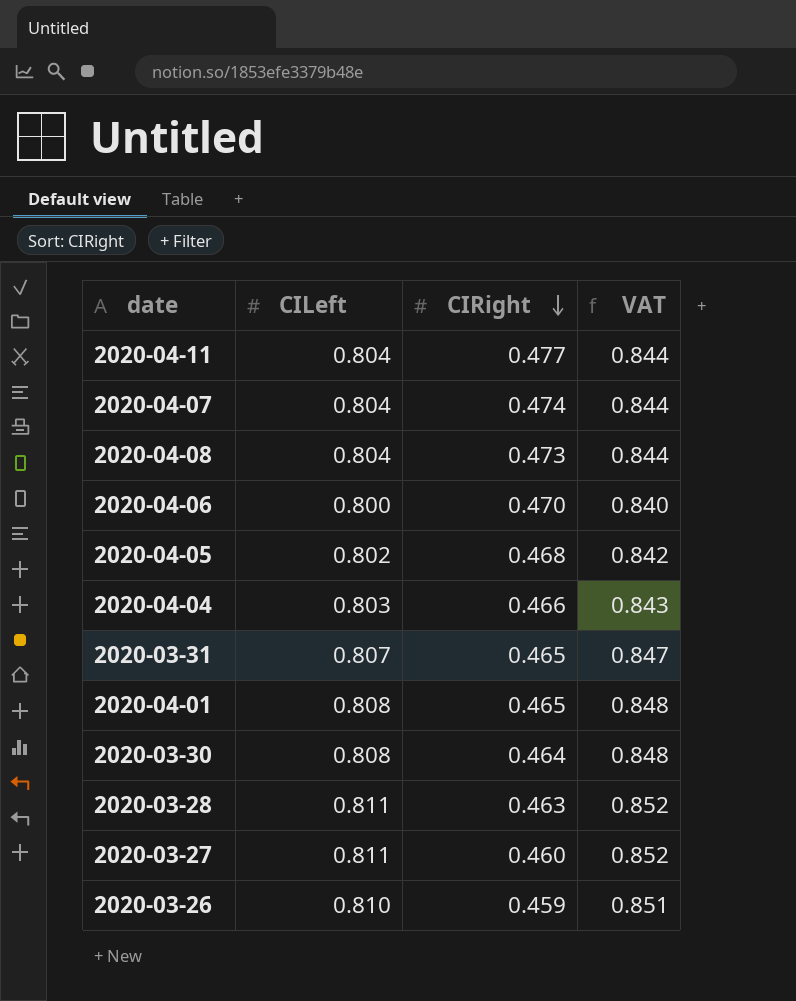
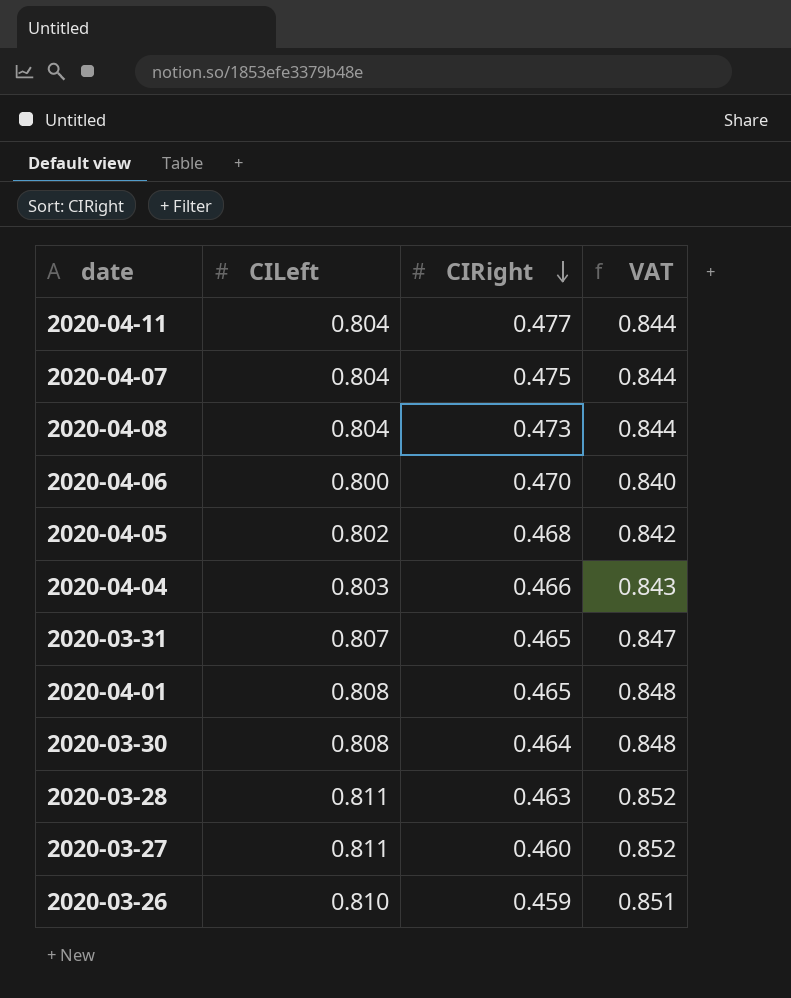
2020-04-07 | CIRight: 0.474 -> 0.475

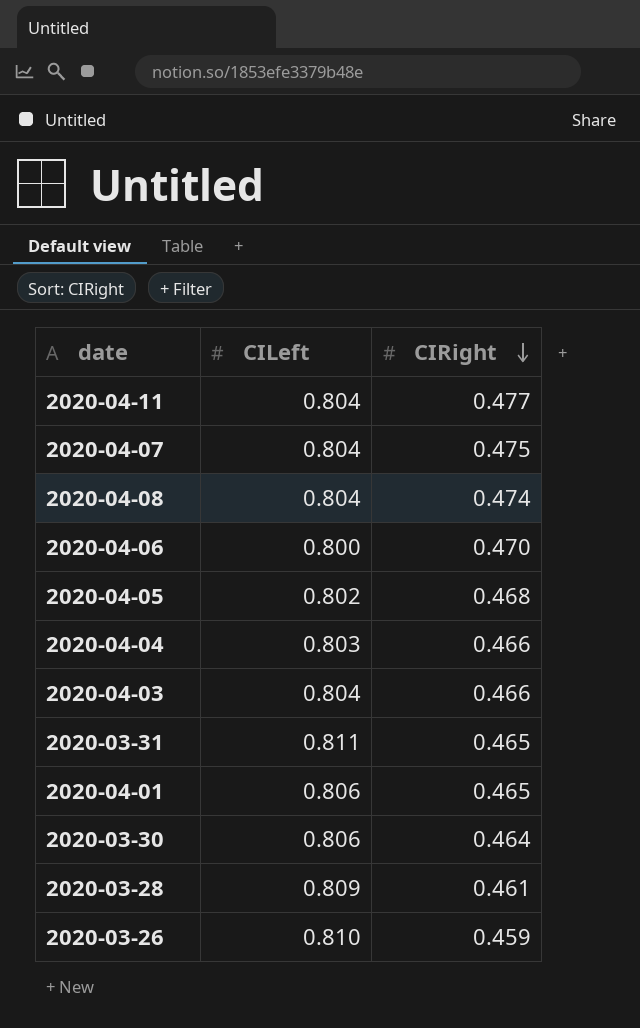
column VAT | formula: [CILeft] * 1.05 -> none
row 2020-03-27: 0.811 | 0.460 | 0.852 -> none
2020-04-08 | CIRight: 0.473 -> 0.474
row 2020-04-03: none -> 0.804 | 0.466
2020-03-31 | CILeft: 0.807 -> 0.811
2020-04-01 | CILeft: 0.808 -> 0.806
2020-03-30 | CILeft: 0.808 -> 0.806
2020-03-28 | CILeft: 0.811 -> 0.809
2020-03-28 | CIRight: 0.463 -> 0.461

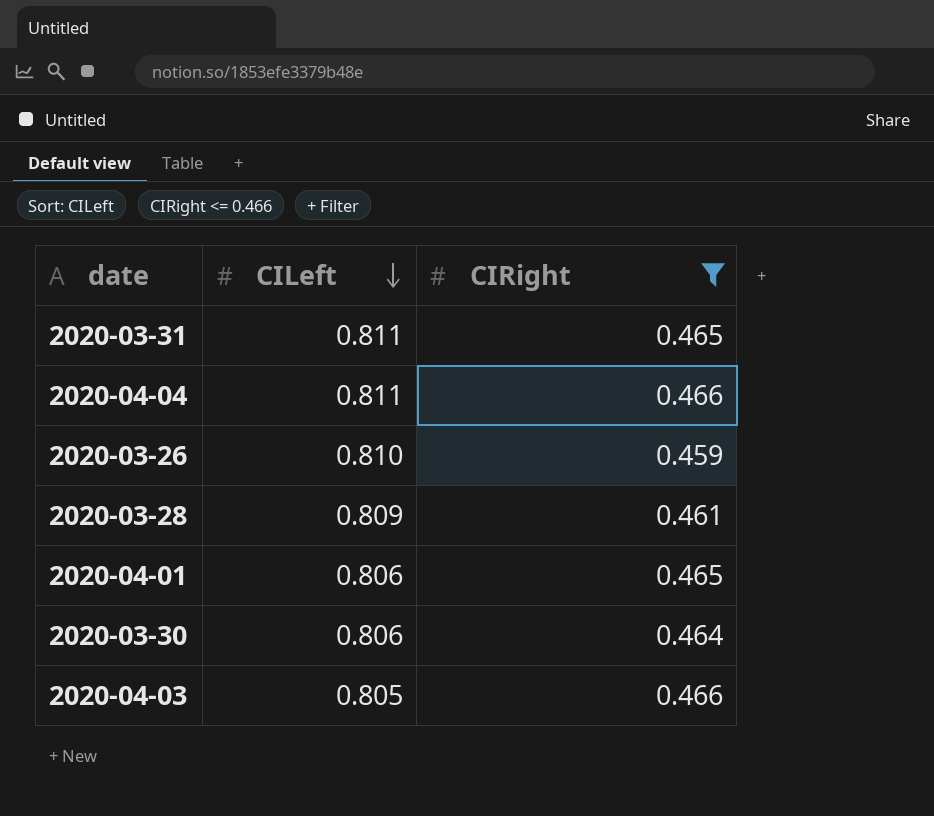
filter: none -> CIRight <= 0.466
row order: CIRight descending -> CILeft descending
2020-04-04 | CILeft: 0.803 -> 0.811
2020-04-03 | CILeft: 0.804 -> 0.805

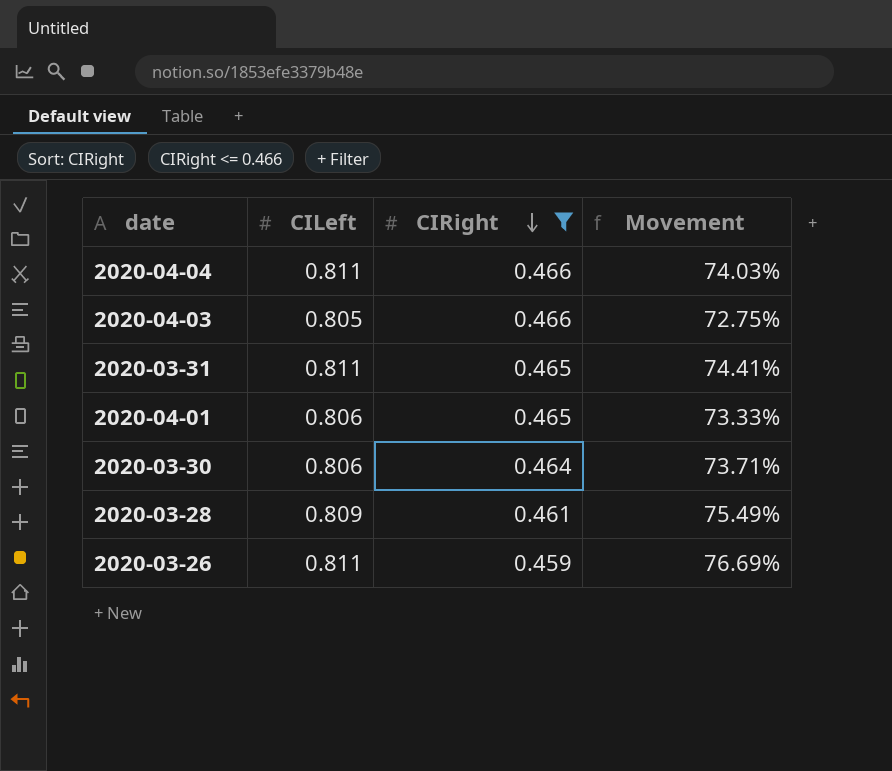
row order: CILeft descending -> CIRight descending
column Movement | formula: none -> ([CILeft] - [CIRight]) / [CIRight]
2020-03-26 | CILeft: 0.810 -> 0.811

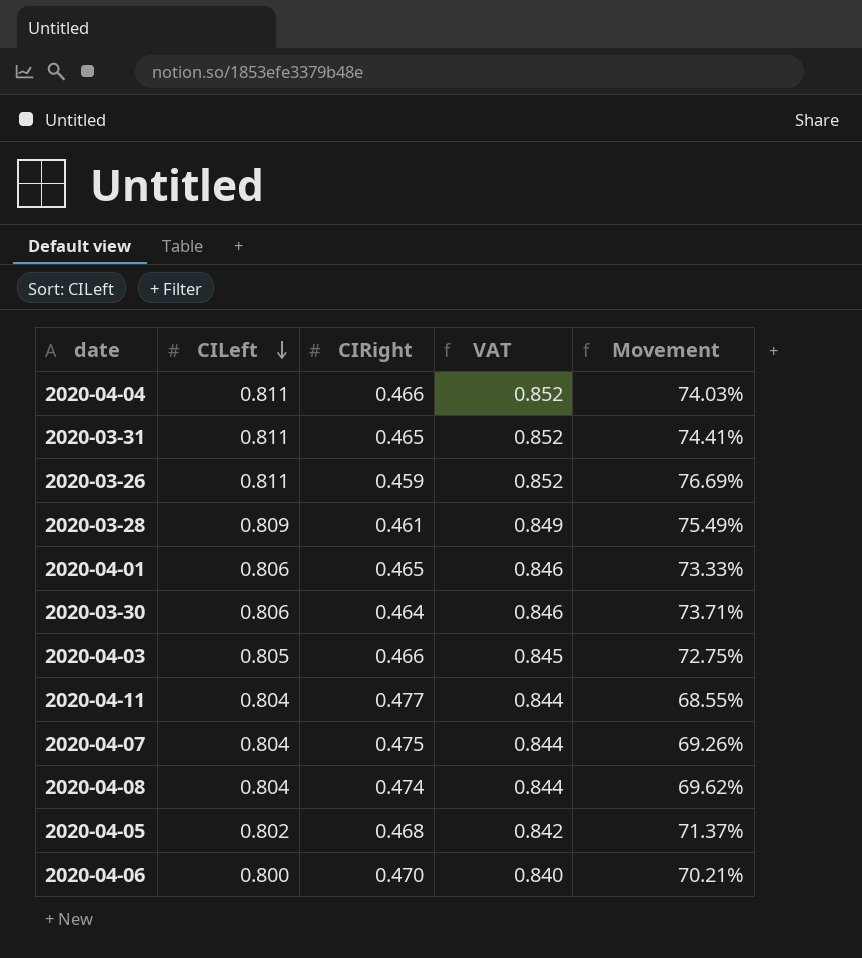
filter: CIRight <= 0.466 -> none
row order: CIRight descending -> CILeft descending
column VAT | formula: none -> [CILeft] * 1.05

